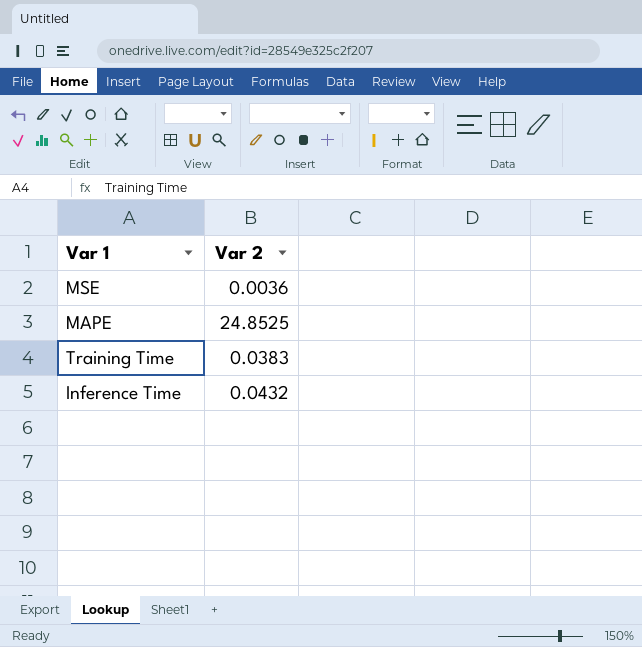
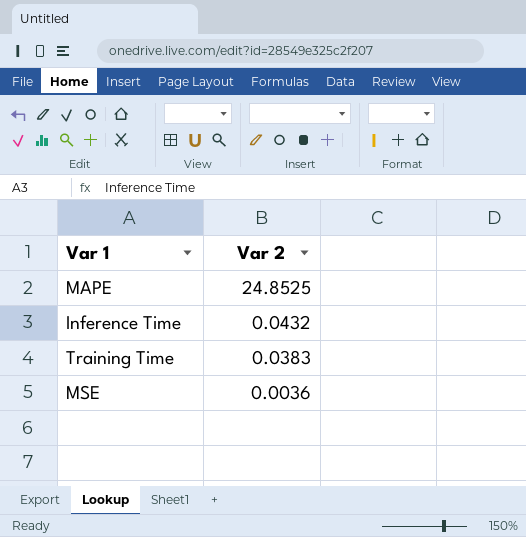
row order: none -> Var 2 descending

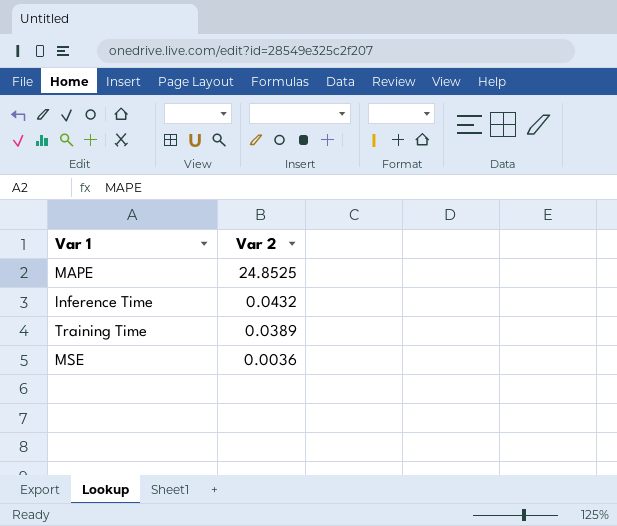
Training Time | Var 2: 0.0383 -> 0.0389

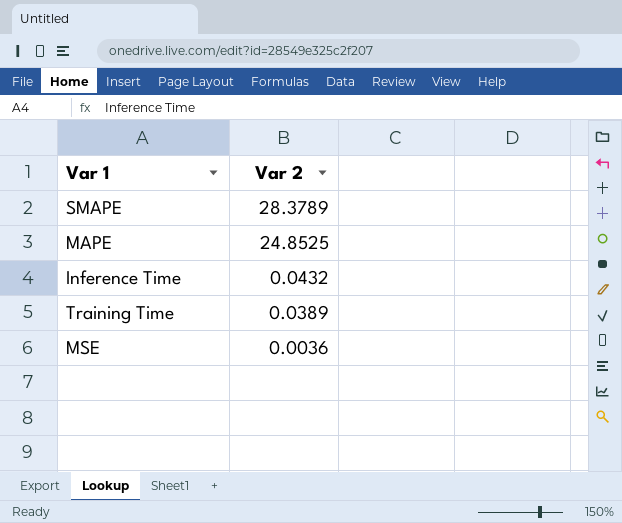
row SMAPE: none -> 28.3789

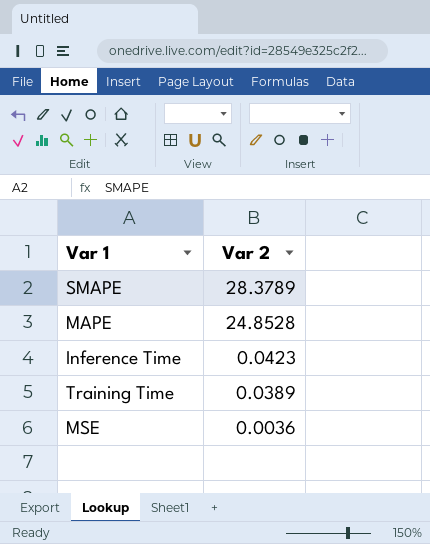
MAPE | Var 2: 24.8525 -> 24.8528
Inference Time | Var 2: 0.0432 -> 0.0423

